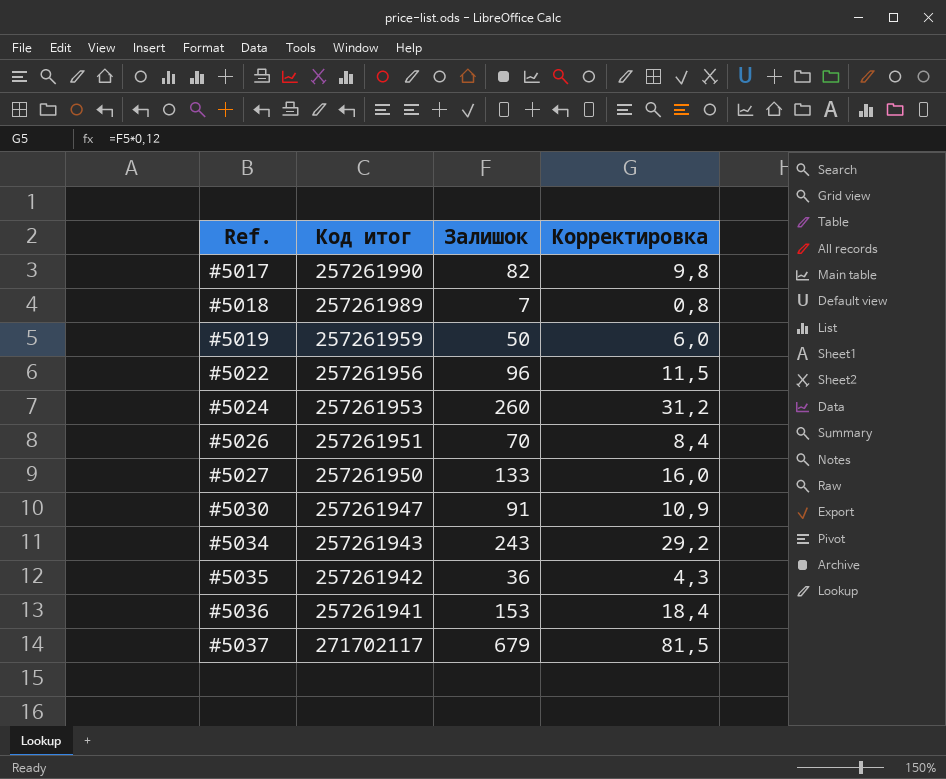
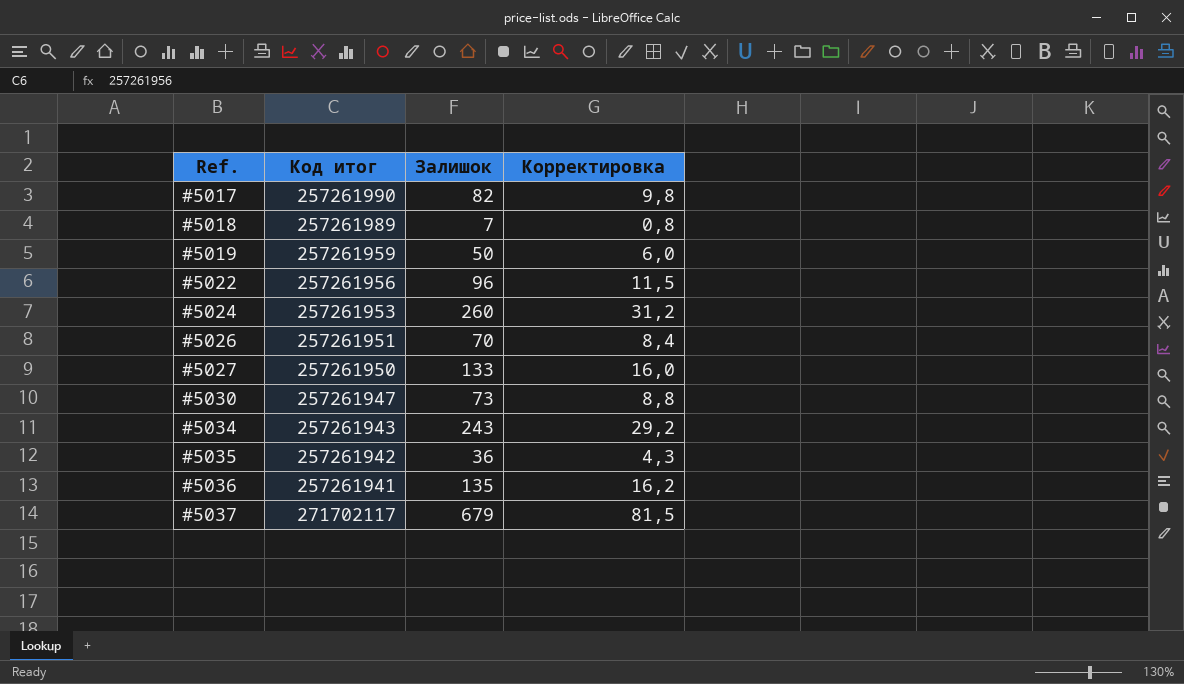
#5030 | Залишок: 91 -> 73
#5030 | Корректировка: 10,9 -> 8,8
#5036 | Залишок: 153 -> 135
#5036 | Корректировка: 18,4 -> 16,2

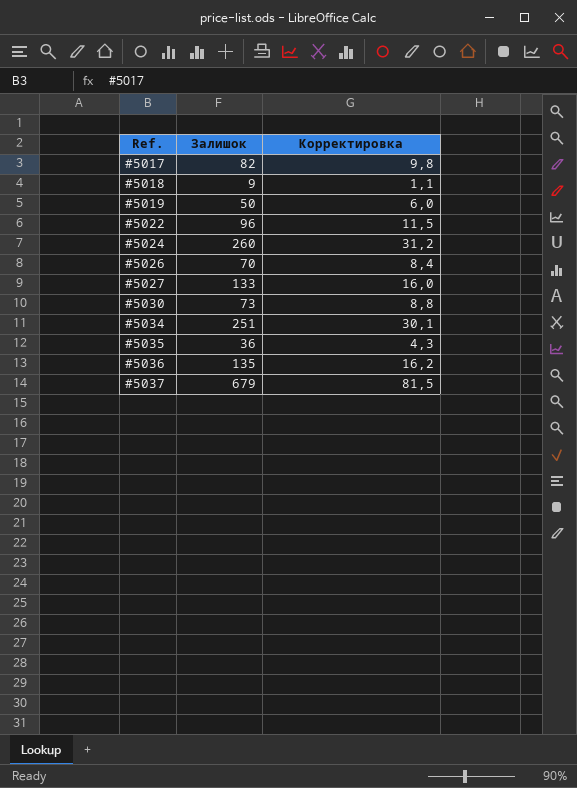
column Код итог | position: 2 -> none
#5018 | Залишок: 7 -> 9
#5018 | Корректировка: 0,8 -> 1,1
#5034 | Залишок: 243 -> 251
#5034 | Корректировка: 29,2 -> 30,1

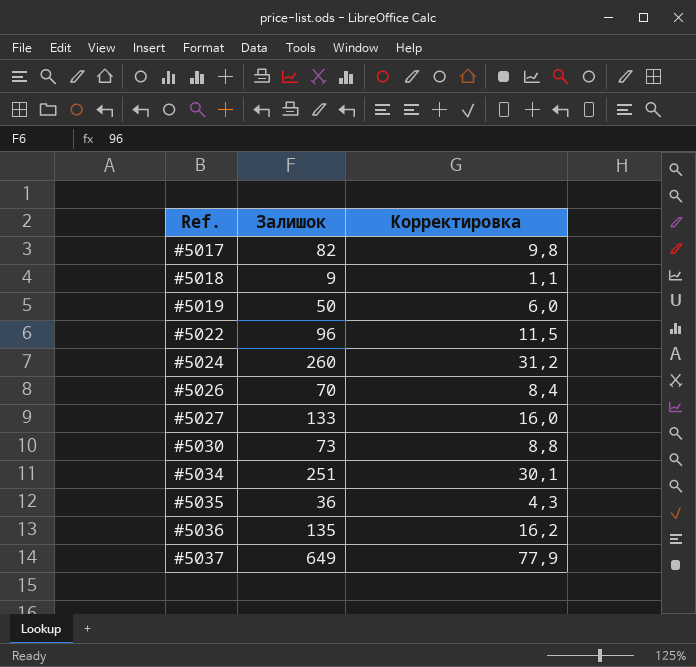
#5037 | Залишок: 679 -> 649
#5037 | Корректировка: 81,5 -> 77,9

